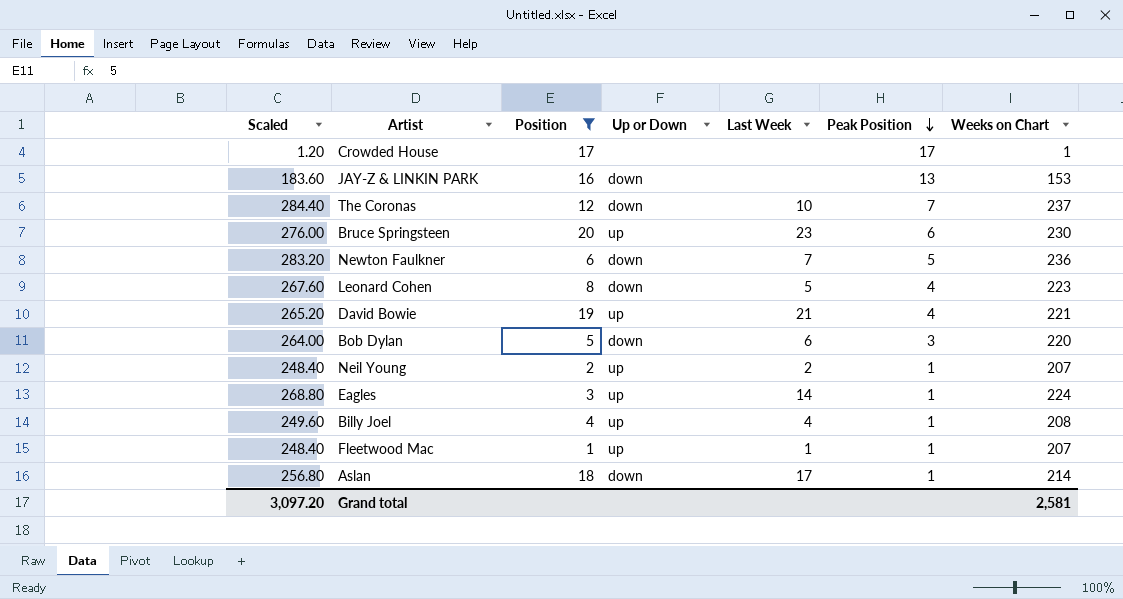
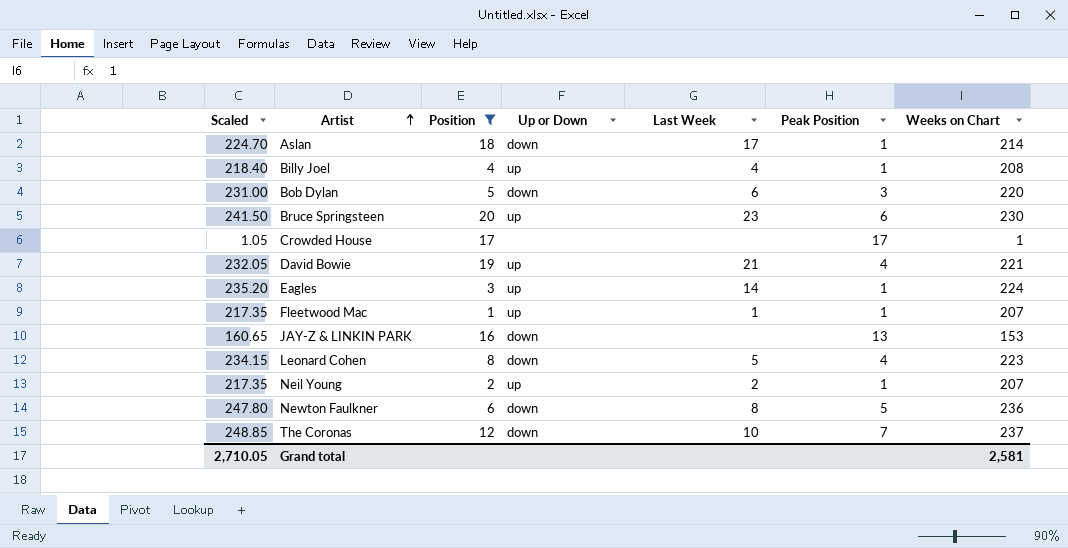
row order: Peak Position descending -> Artist ascending
column Scaled | formula: [Weeks on Chart] * 1.2 -> [Weeks on Chart] * 1.05
Newton Faulkner | Last Week: 7 -> 8
Grand total | Scaled: 3,097.20 -> 2,710.05

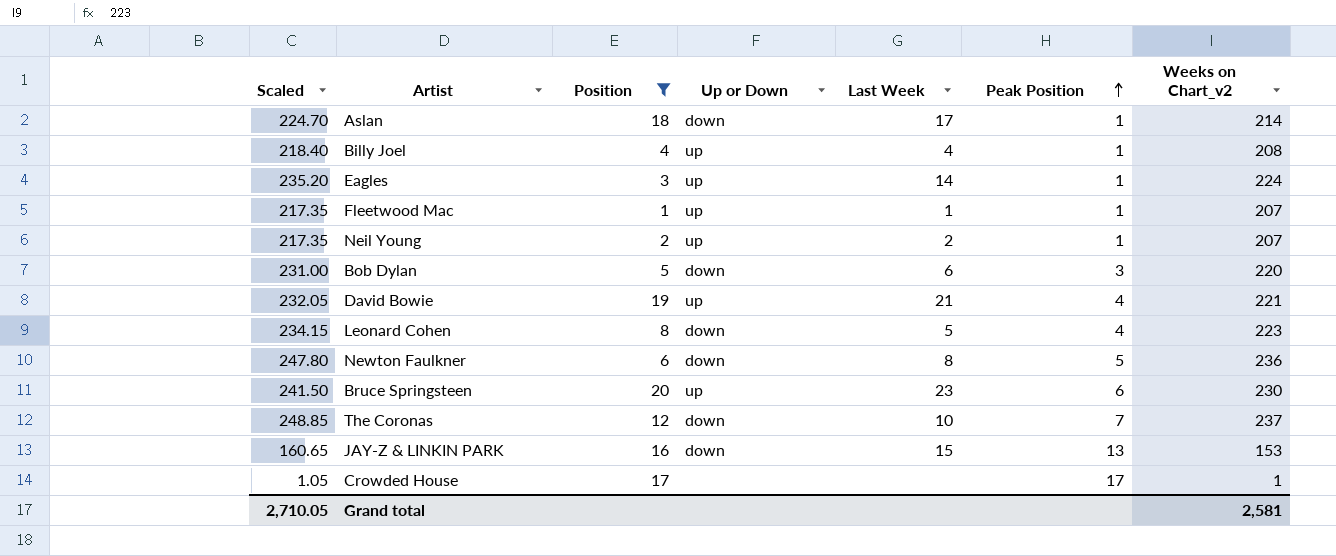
row order: Artist ascending -> Peak Position ascending
column name: Weeks on Chart -> Weeks on Chart_v2
JAY-Z & LINKIN PARK | Last Week: none -> 15

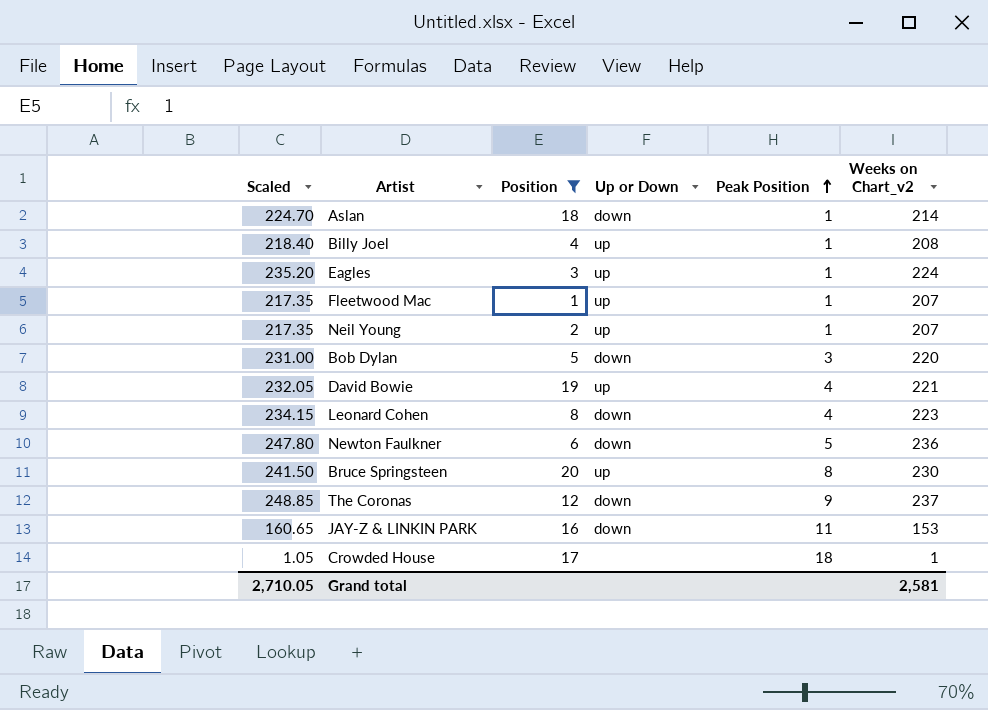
column Last Week | position: 5 -> none
Bruce Springsteen | Peak Position: 6 -> 8
The Coronas | Peak Position: 7 -> 9
JAY-Z & LINKIN PARK | Peak Position: 13 -> 11
Crowded House | Peak Position: 17 -> 18

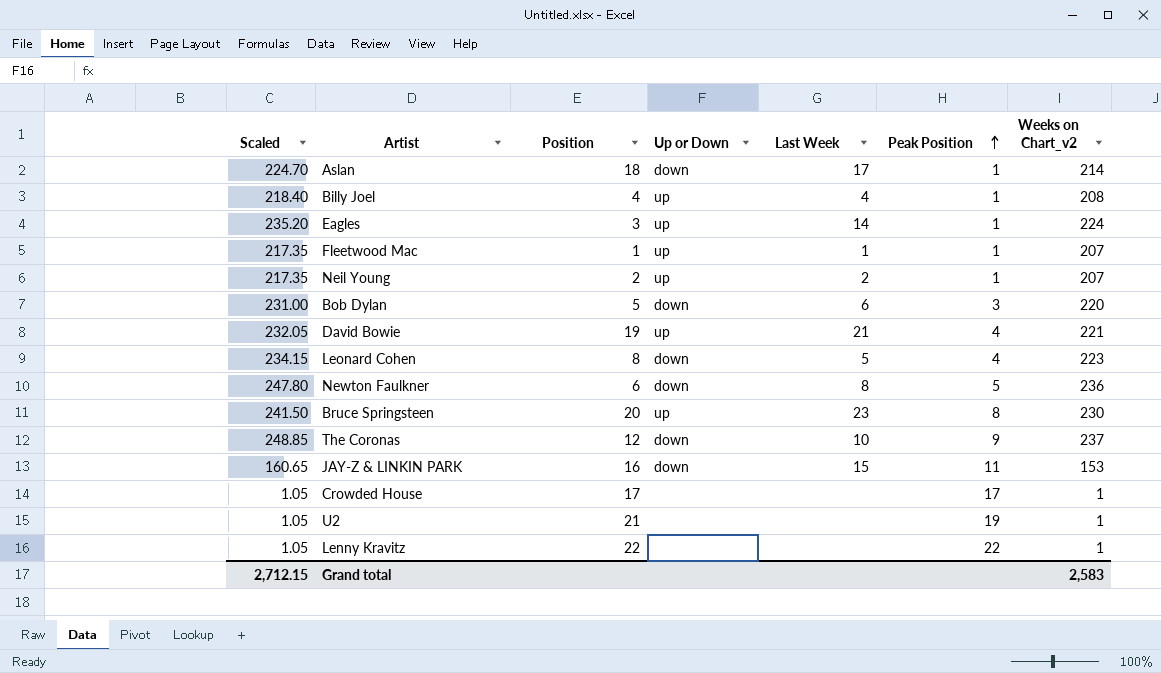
filter: Position <= 20 -> none
column Last Week | position: none -> 5
Crowded House | Peak Position: 18 -> 17
Grand total | Scaled: 2,710.05 -> 2,712.15
Grand total | Weeks on Chart_v2: 2,581 -> 2,583

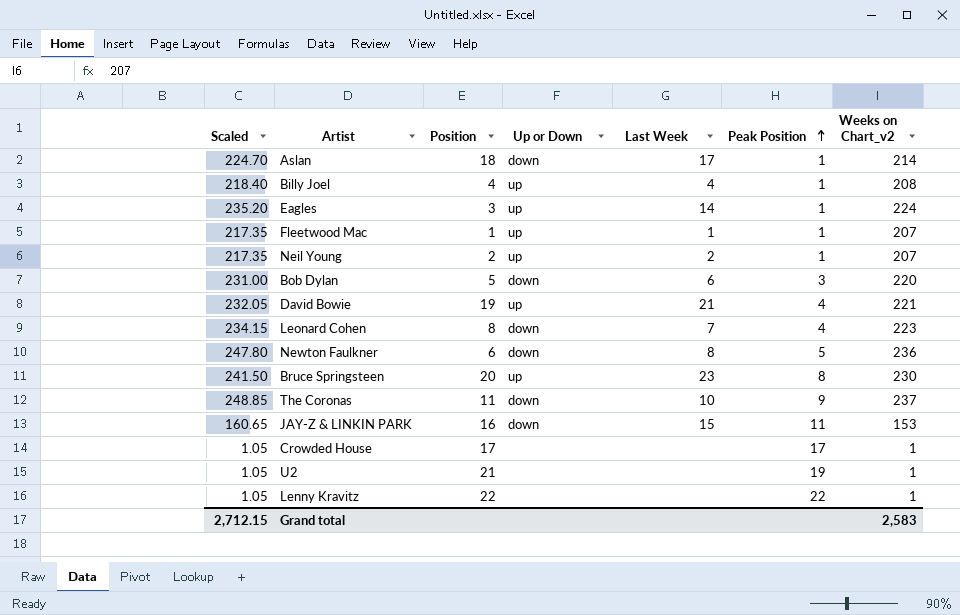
Leonard Cohen | Last Week: 5 -> 7
The Coronas | Position: 12 -> 11

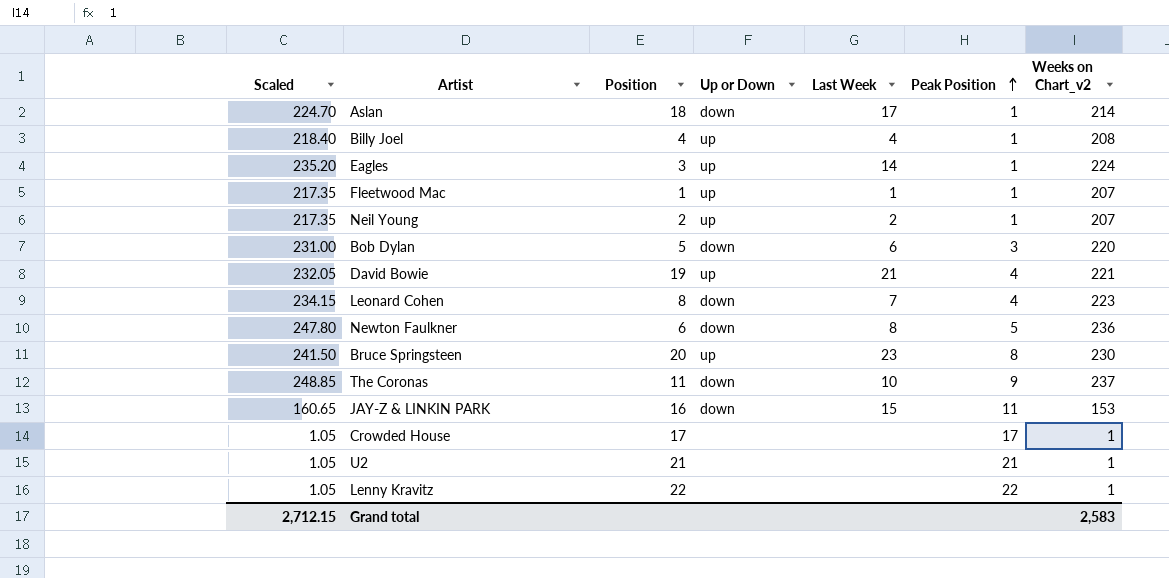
U2 | Peak Position: 19 -> 21

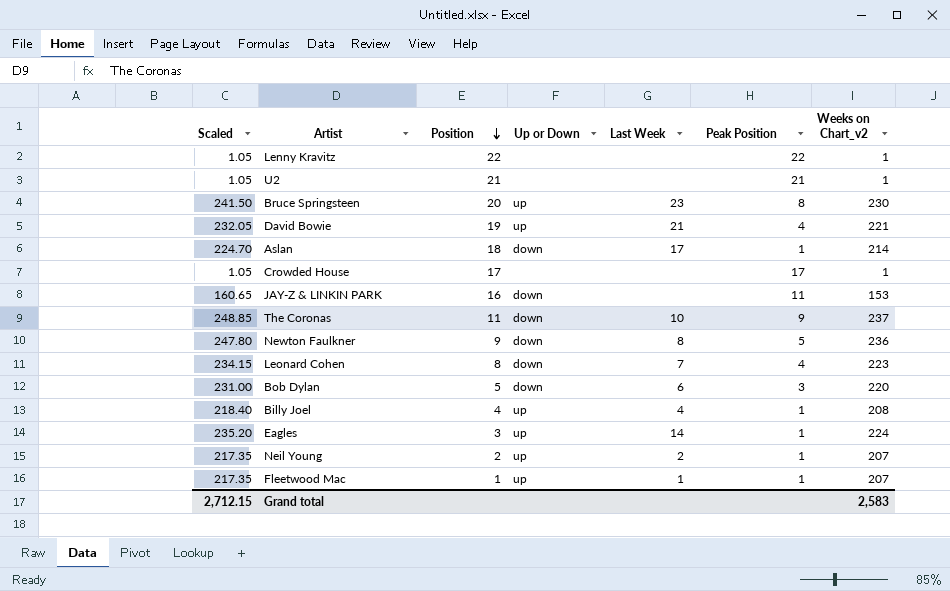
row order: Peak Position ascending -> Position descending
JAY-Z & LINKIN PARK | Last Week: 15 -> none
Newton Faulkner | Position: 6 -> 9

